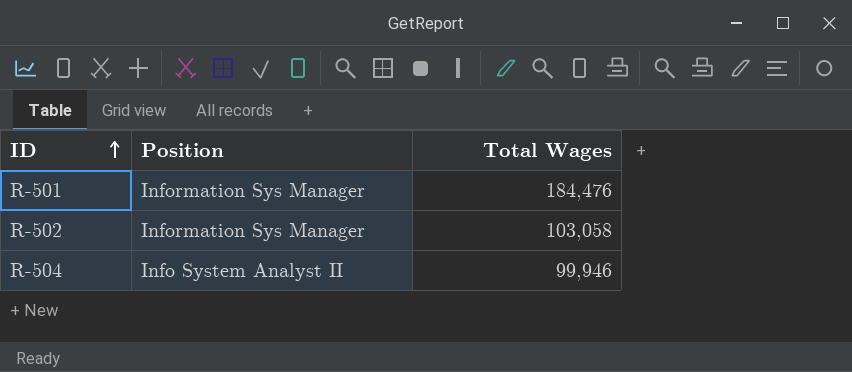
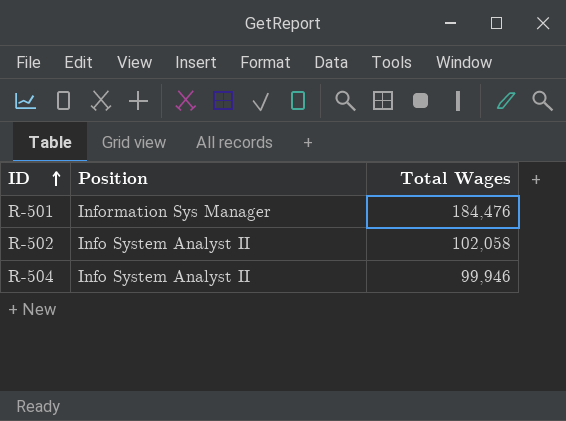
R-502 | Position: Information Sys Manager -> Info System Analyst II
R-502 | Total Wages: 103,058 -> 102,058

